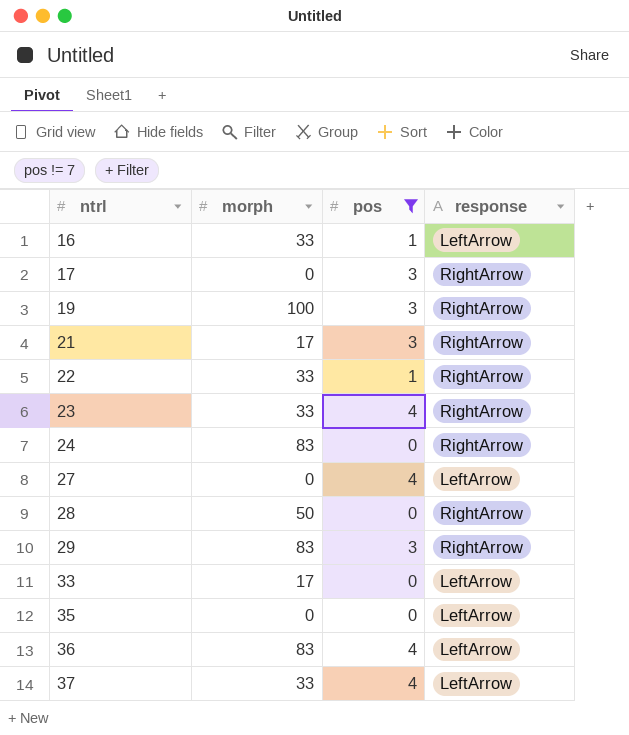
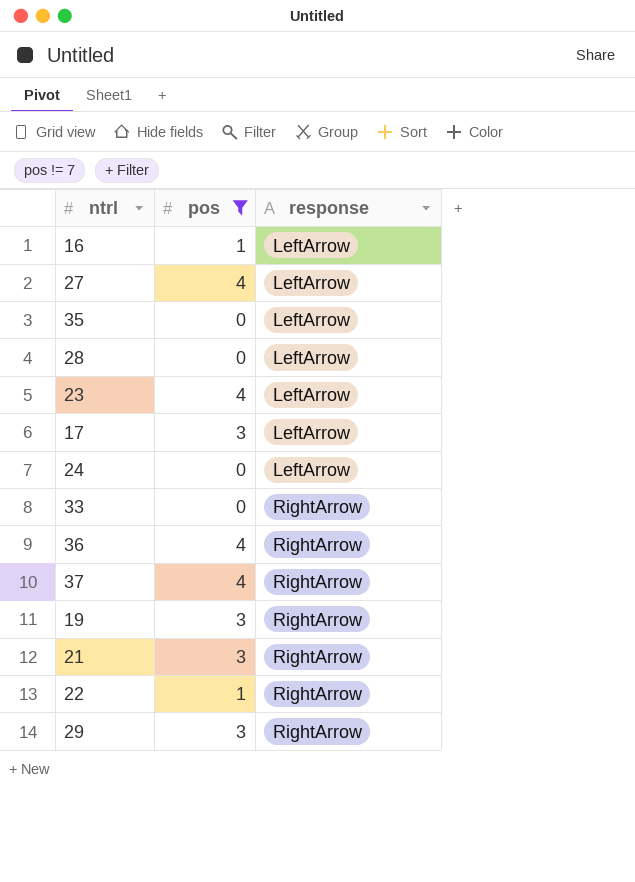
row order: ntrl ascending -> response ascending
column morph | position: 2 -> none
28 | response: RightArrow -> LeftArrow
23 | response: RightArrow -> LeftArrow
17 | response: RightArrow -> LeftArrow
24 | response: RightArrow -> LeftArrow
33 | response: LeftArrow -> RightArrow
36 | response: LeftArrow -> RightArrow
37 | response: LeftArrow -> RightArrow

